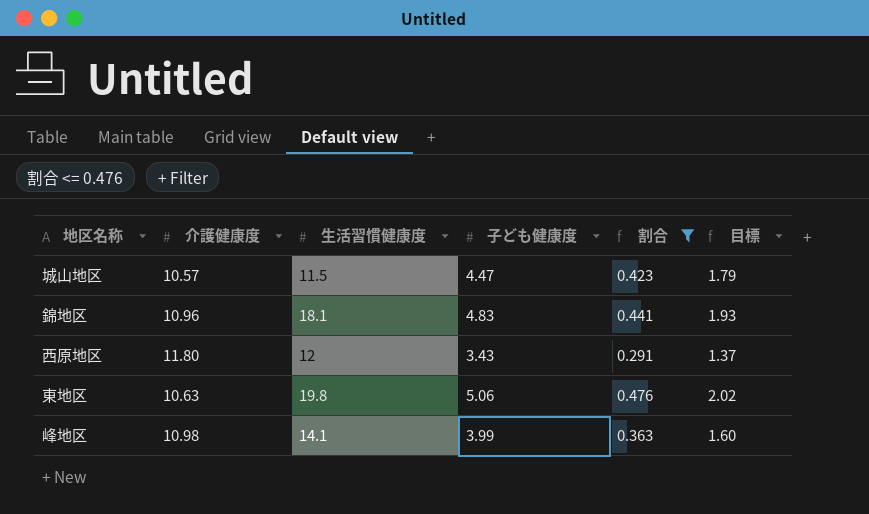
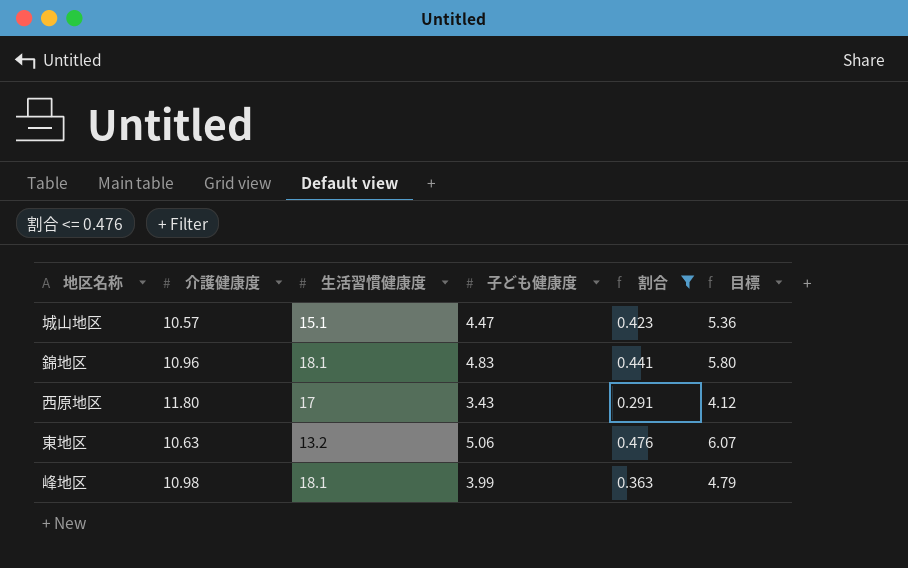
column 目標 | formula: [子ども健康度] * 0.4 -> [子ども健康度] * 1.2
城山地区 | 生活習慣健康度: 11.5 -> 15.1
西原地区 | 生活習慣健康度: 12 -> 17
東地区 | 生活習慣健康度: 19.8 -> 13.2
峰地区 | 生活習慣健康度: 14.1 -> 18.1

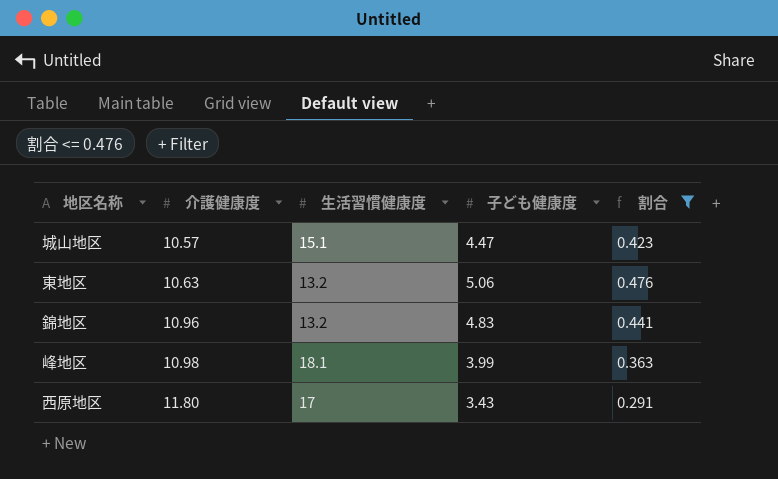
row order: none -> 介護健康度 ascending
column 目標 | formula: [子ども健康度] * 1.2 -> none
錦地区 | 生活習慣健康度: 18.1 -> 13.2

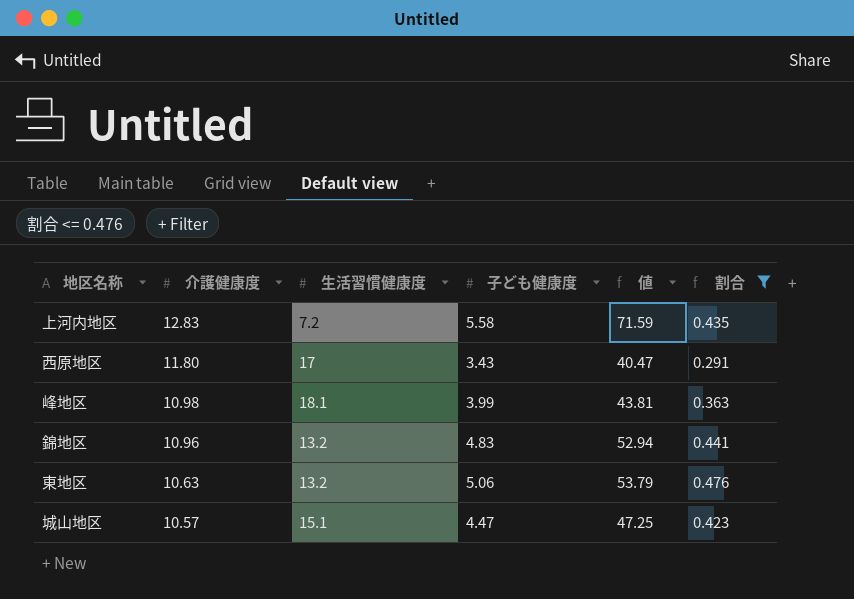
row order: 介護健康度 ascending -> 介護健康度 descending
column 値 | formula: none -> [介護健康度] * [子ども健康度]
row 上河内地区: none -> 12.83 | 7.2 | 5.58 | 71.59 | 0.435

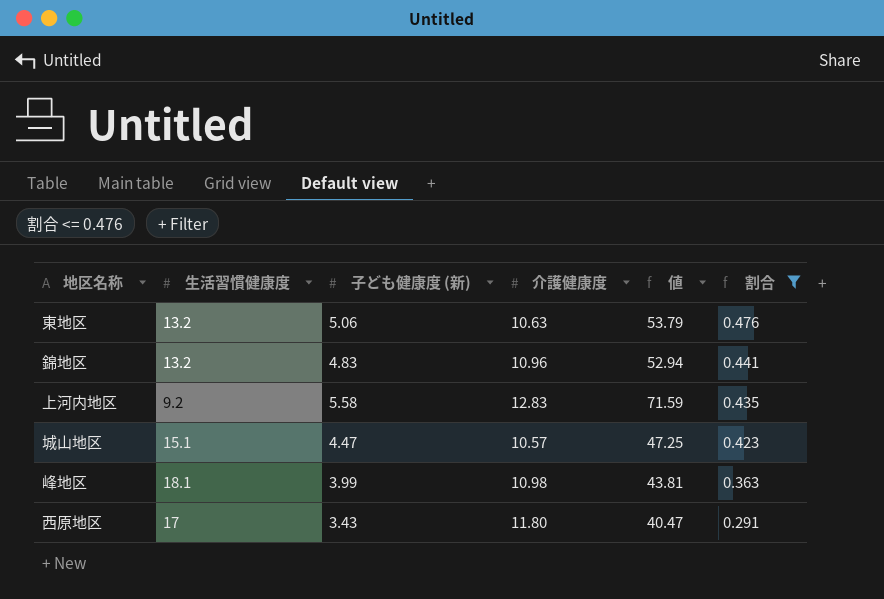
row order: 介護健康度 descending -> 割合 descending
column name: 子ども健康度 -> 子ども健康度 (新)
column 介護健康度 | position: 2 -> 4
上河内地区 | 生活習慣健康度: 7.2 -> 9.2

